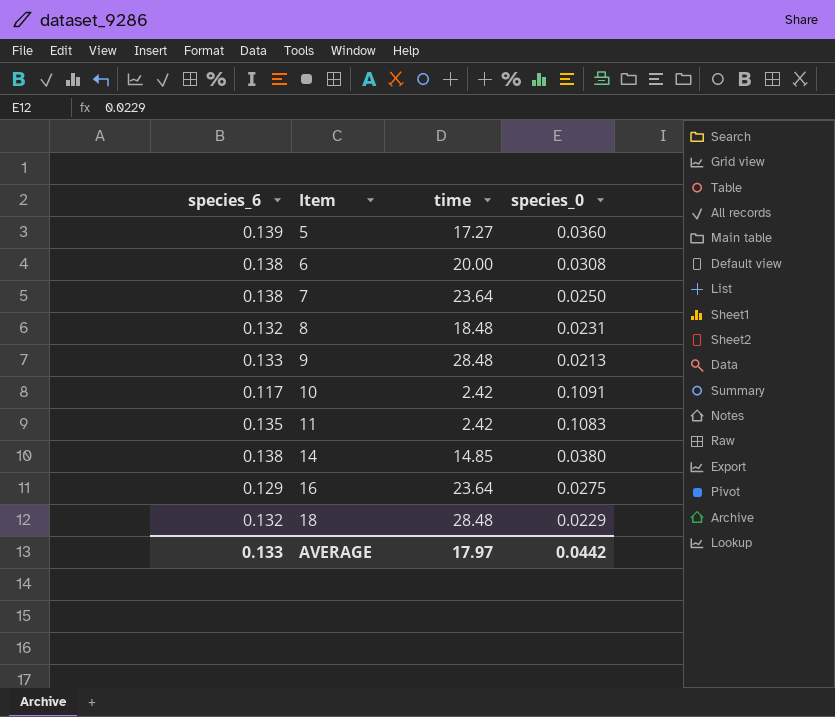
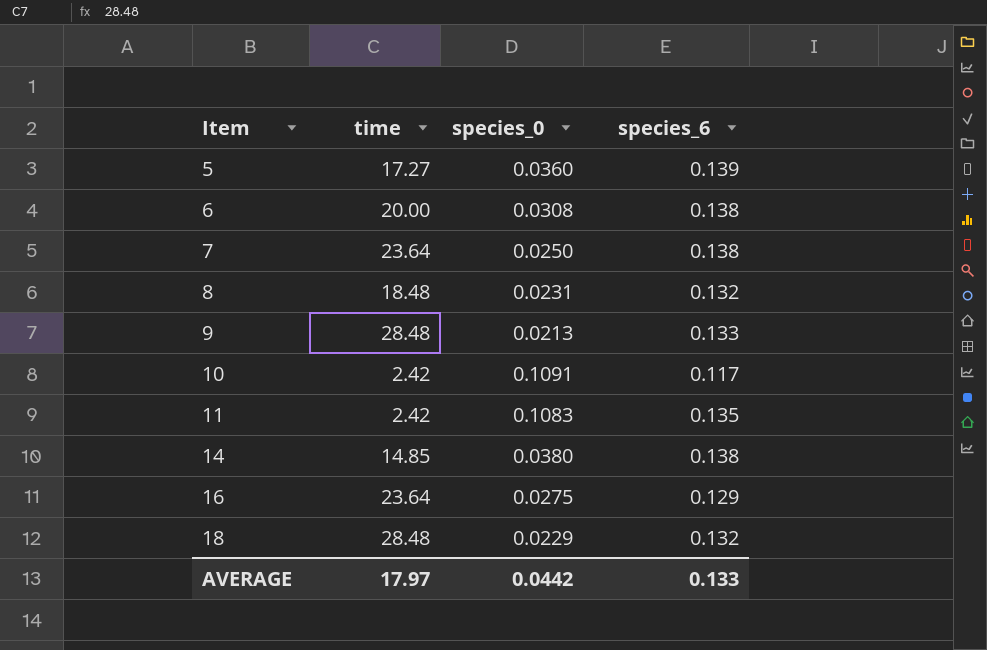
column species_6 | position: 1 -> 4

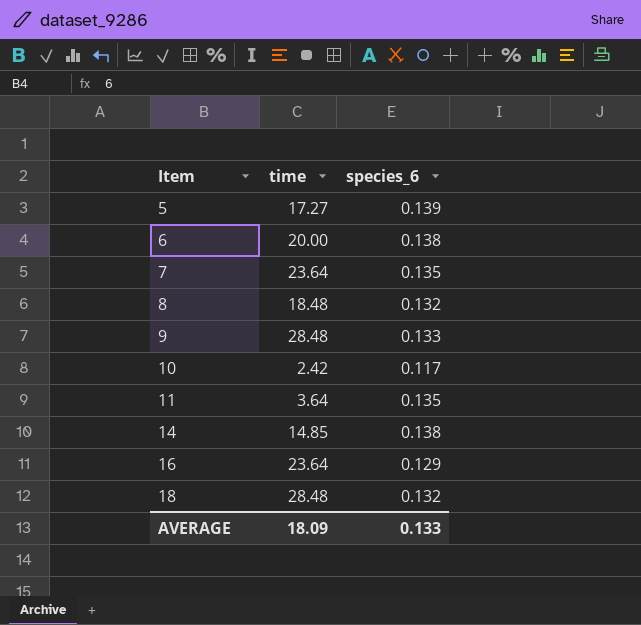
column species_0 | position: 3 -> none
7 | species_6: 0.138 -> 0.135
11 | time: 2.42 -> 3.64
AVERAGE | time: 17.97 -> 18.09

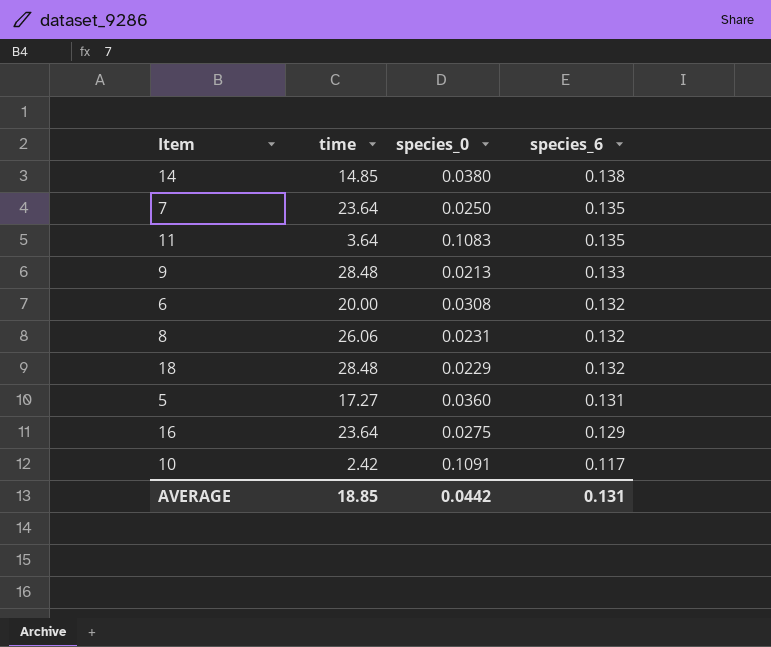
row order: Item ascending -> species_6 descending
column species_0 | position: none -> 3
6 | species_6: 0.138 -> 0.132
8 | time: 18.48 -> 26.06
5 | species_6: 0.139 -> 0.131
AVERAGE | time: 18.09 -> 18.85
AVERAGE | species_6: 0.133 -> 0.131

